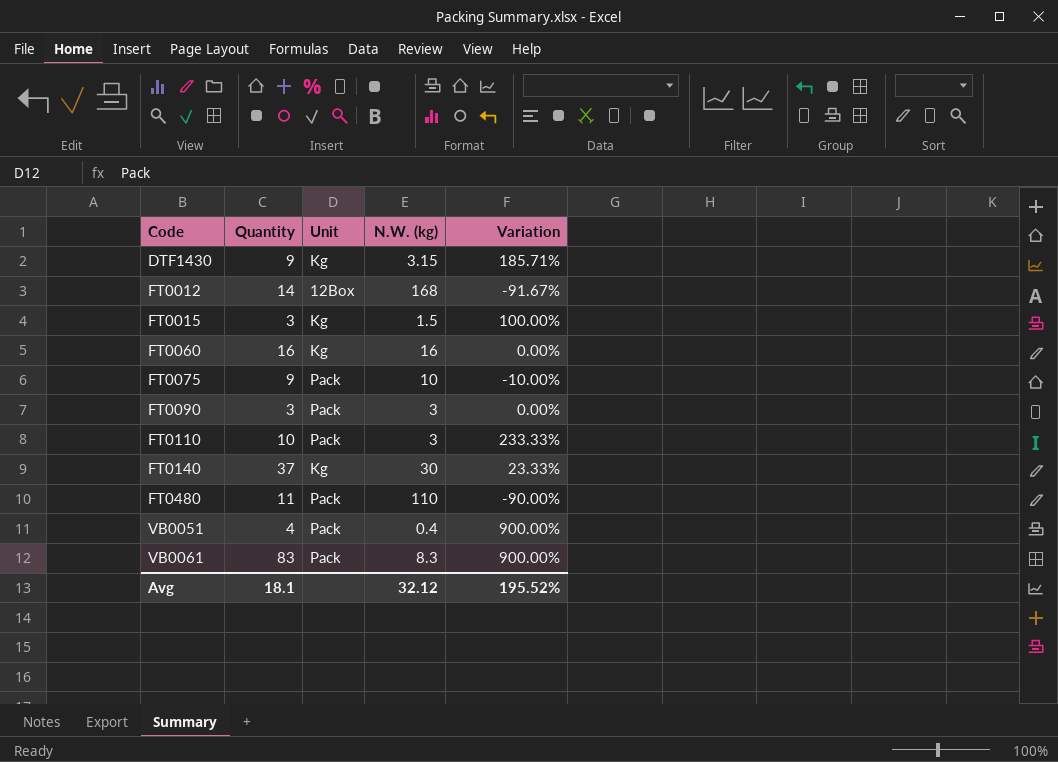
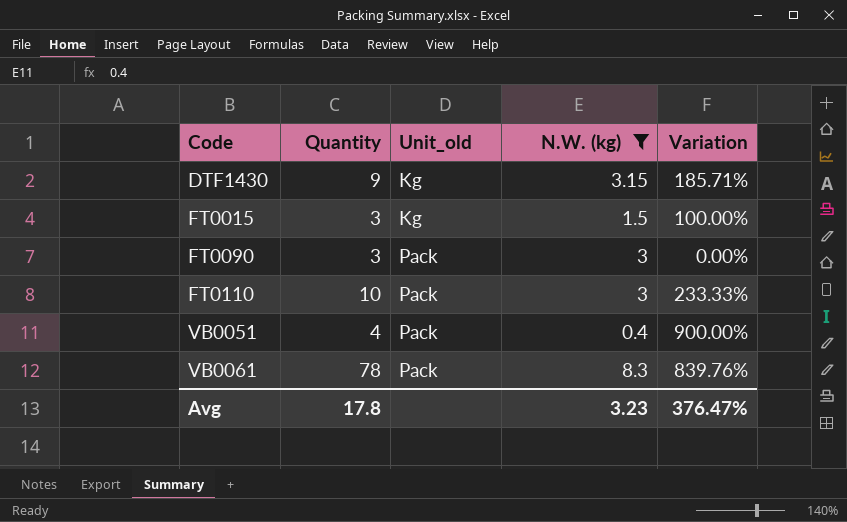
filter: none -> N.W. (kg) <= 8.3
column name: Unit -> Unit_old
VB0061 | Quantity: 83 -> 78
VB0061 | Variation: 900.00% -> 839.76%
Avg | Quantity: 18.1 -> 17.8
Avg | N.W. (kg): 32.12 -> 3.23
Avg | Variation: 195.52% -> 376.47%

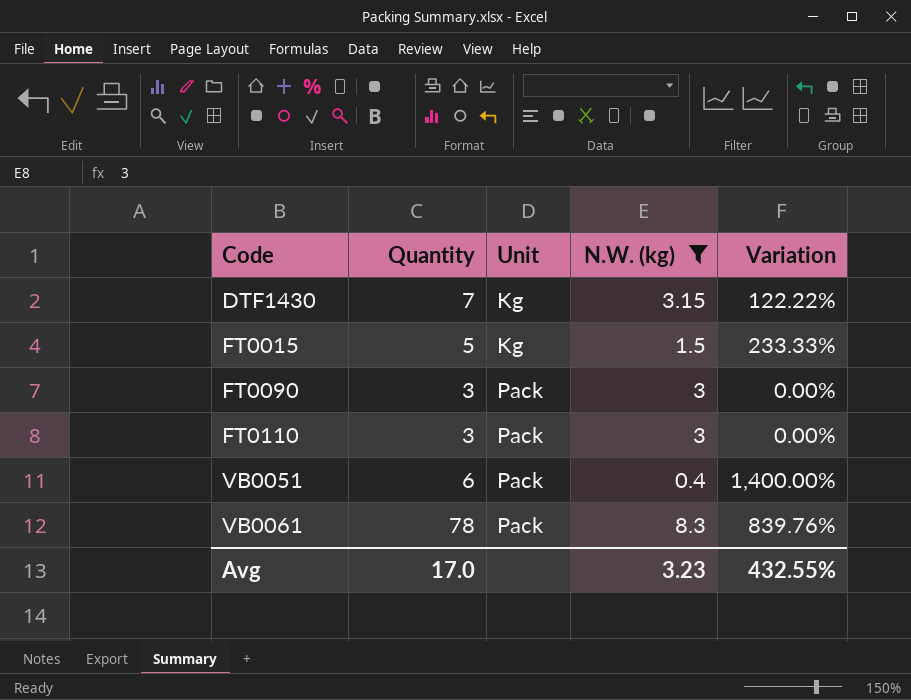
column name: Unit_old -> Unit
DTF1430 | Quantity: 9 -> 7
DTF1430 | Variation: 185.71% -> 122.22%
FT0015 | Quantity: 3 -> 5
FT0015 | Variation: 100.00% -> 233.33%
FT0110 | Quantity: 10 -> 3
FT0110 | Variation: 233.33% -> 0.00%
VB0051 | Quantity: 4 -> 6
VB0051 | Variation: 900.00% -> 1,400.00%
Avg | Quantity: 17.8 -> 17.0
Avg | Variation: 376.47% -> 432.55%

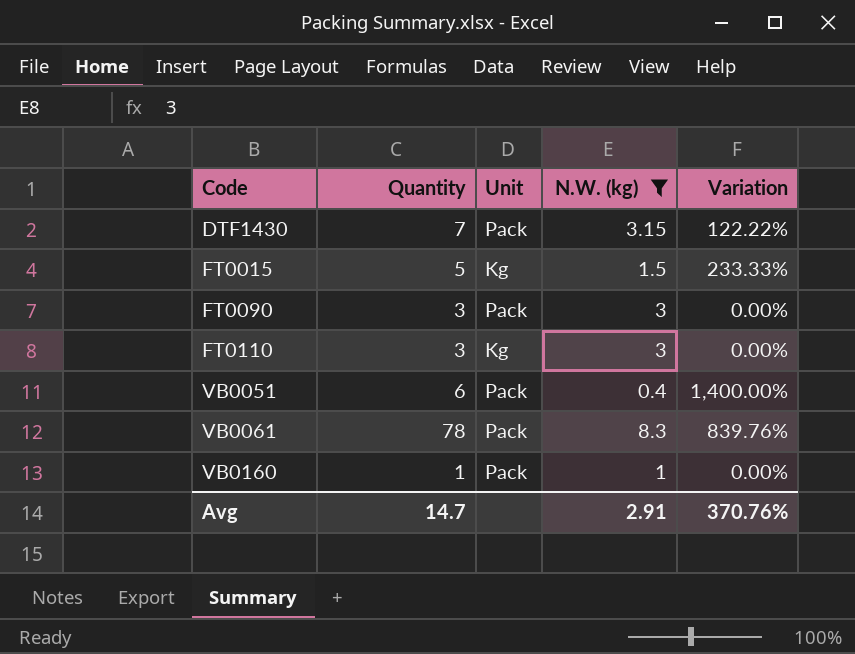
DTF1430 | Unit: Kg -> Pack
FT0110 | Unit: Pack -> Kg
row VB0160: none -> 1 | Pack | 1 | 0.00%
Avg | Quantity: 17.0 -> 14.7
Avg | N.W. (kg): 3.23 -> 2.91
Avg | Variation: 432.55% -> 370.76%

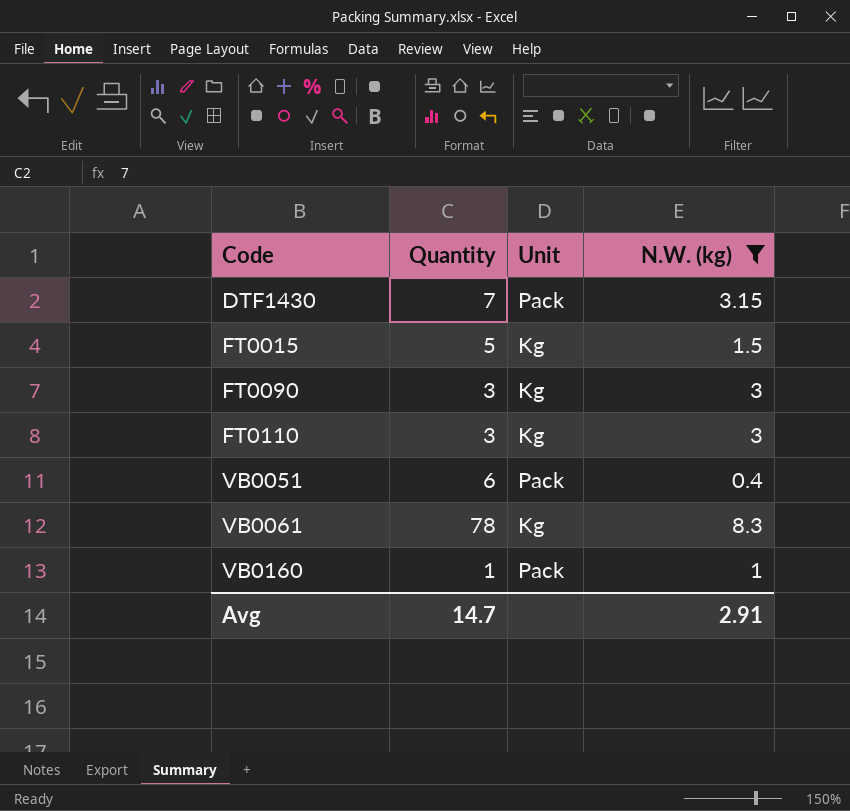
column Variation | formula: ([Quantity] - [N.W. (kg)]) / [N.W. (kg)] -> none
FT0090 | Unit: Pack -> Kg
VB0061 | Unit: Pack -> Kg

